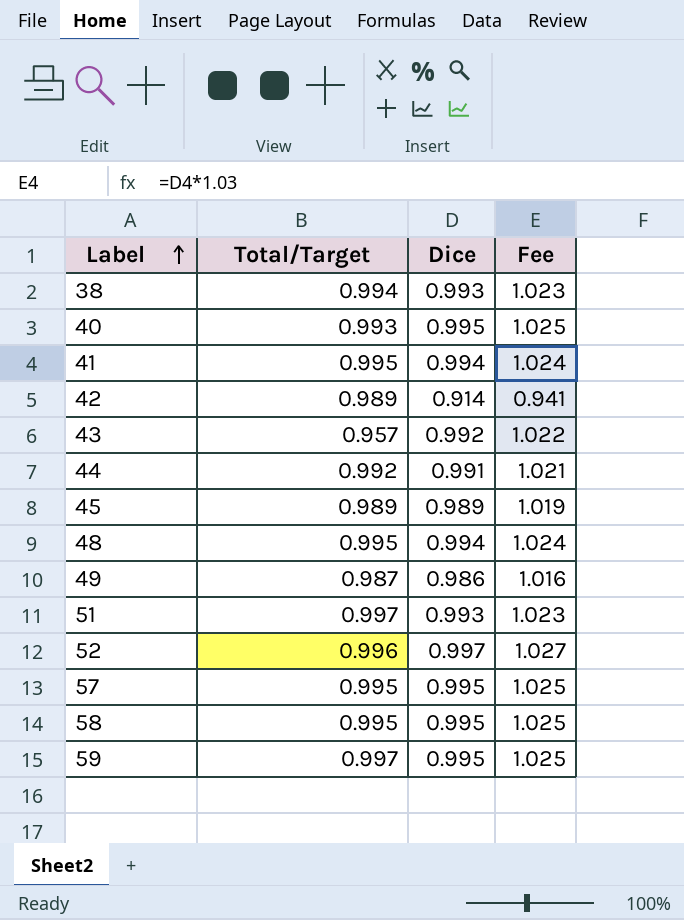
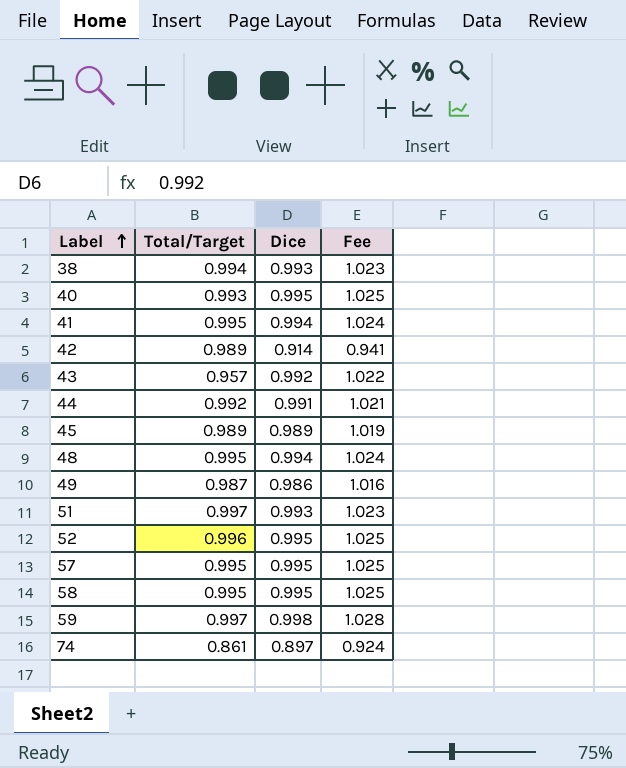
52 | Dice: 0.997 -> 0.995
52 | Fee: 1.027 -> 1.025
59 | Dice: 0.995 -> 0.998
59 | Fee: 1.025 -> 1.028
row 74: none -> 0.861 | 0.897 | 0.924

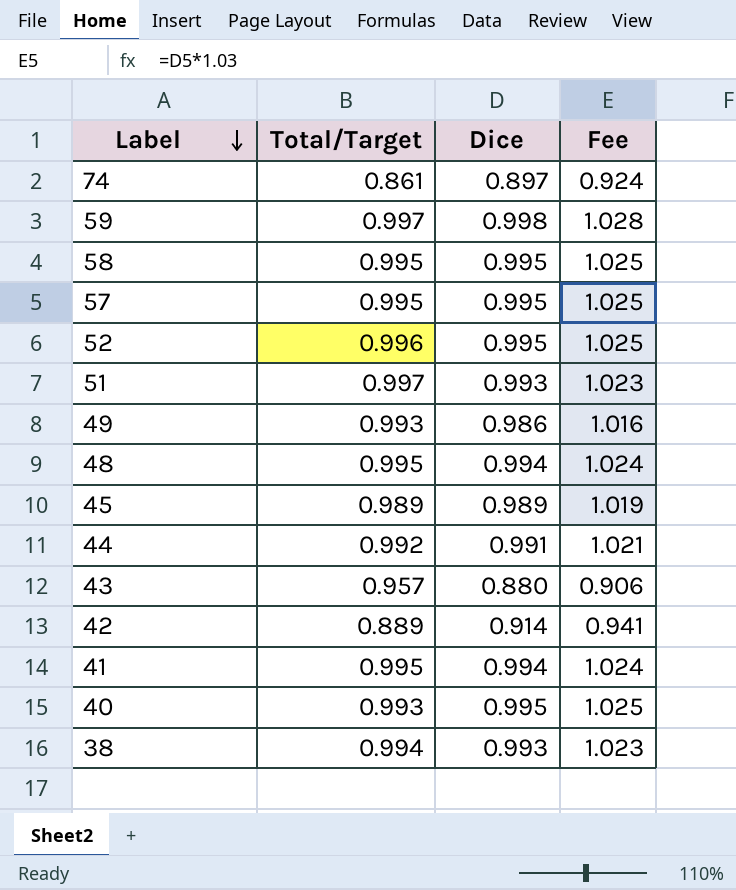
row order: Label ascending -> Label descending
49 | Total/Target: 0.987 -> 0.993
43 | Dice: 0.992 -> 0.880
43 | Fee: 1.022 -> 0.906
42 | Total/Target: 0.989 -> 0.889

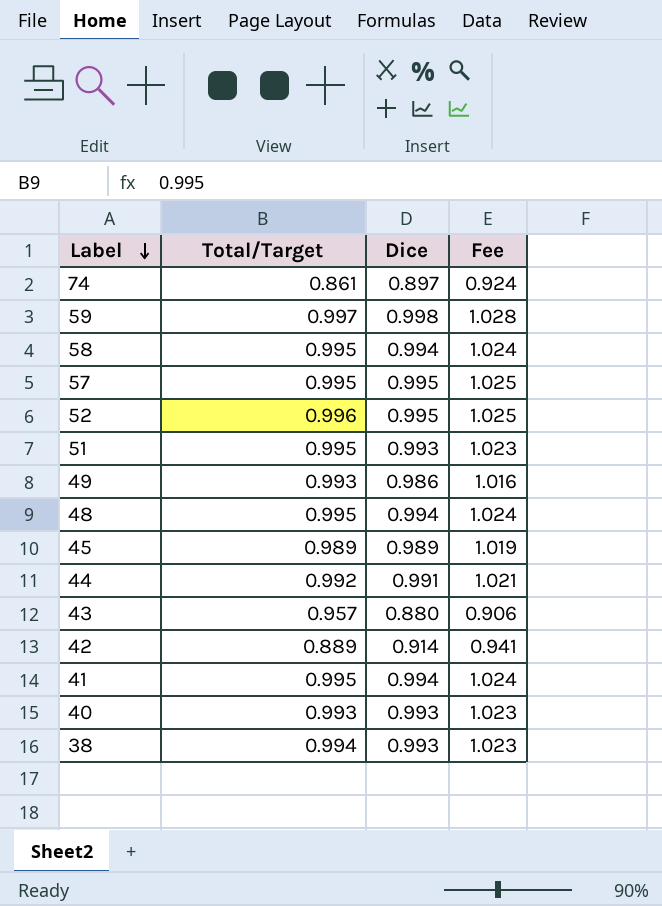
58 | Dice: 0.995 -> 0.994
58 | Fee: 1.025 -> 1.024
51 | Total/Target: 0.997 -> 0.995
40 | Dice: 0.995 -> 0.993
40 | Fee: 1.025 -> 1.023

